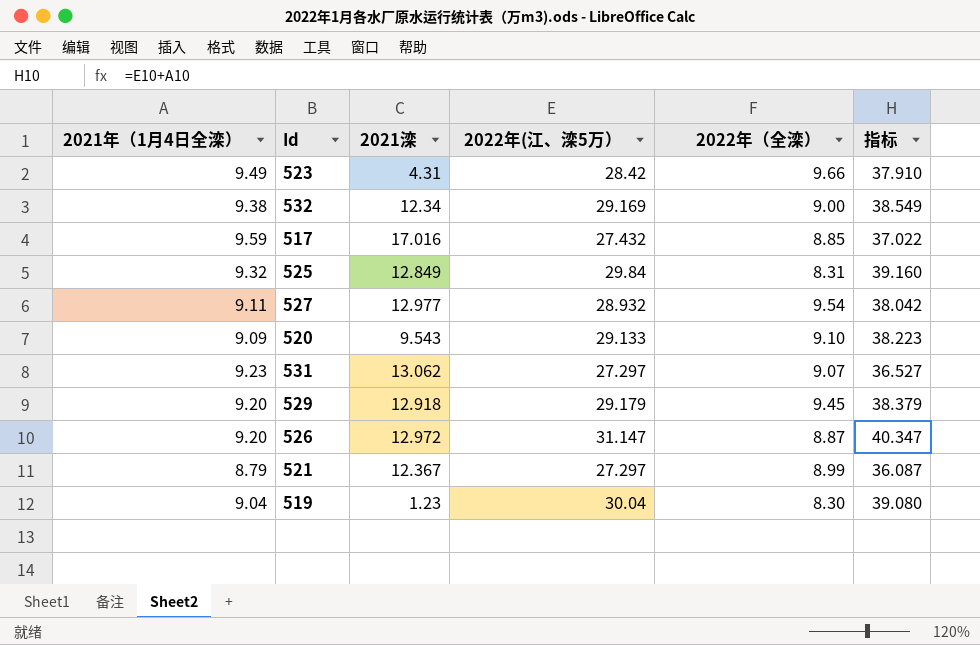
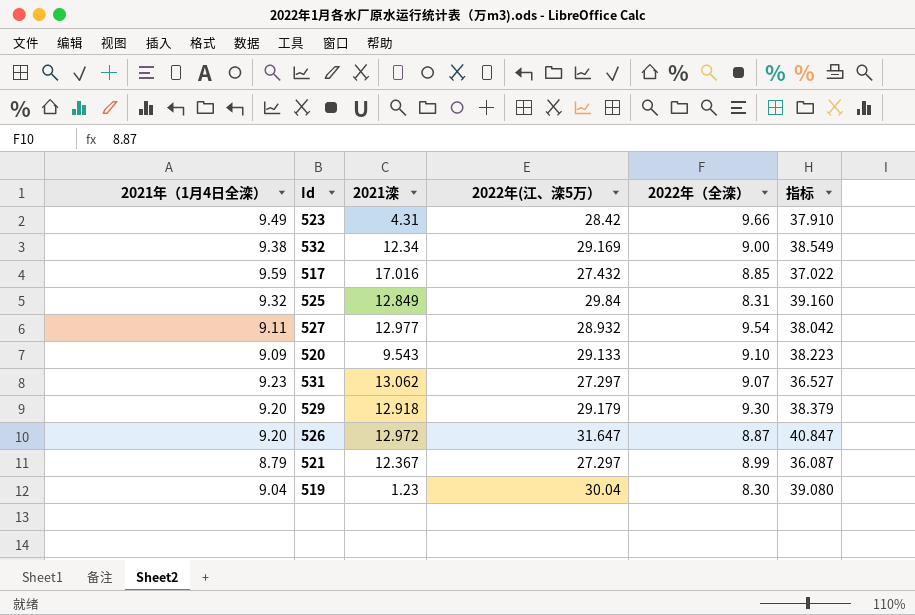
529 | 2022年（全滦）: 9.45 -> 9.30
526 | 2022年(江、滦5万）: 31.147 -> 31.647
526 | 指标: 40.347 -> 40.847

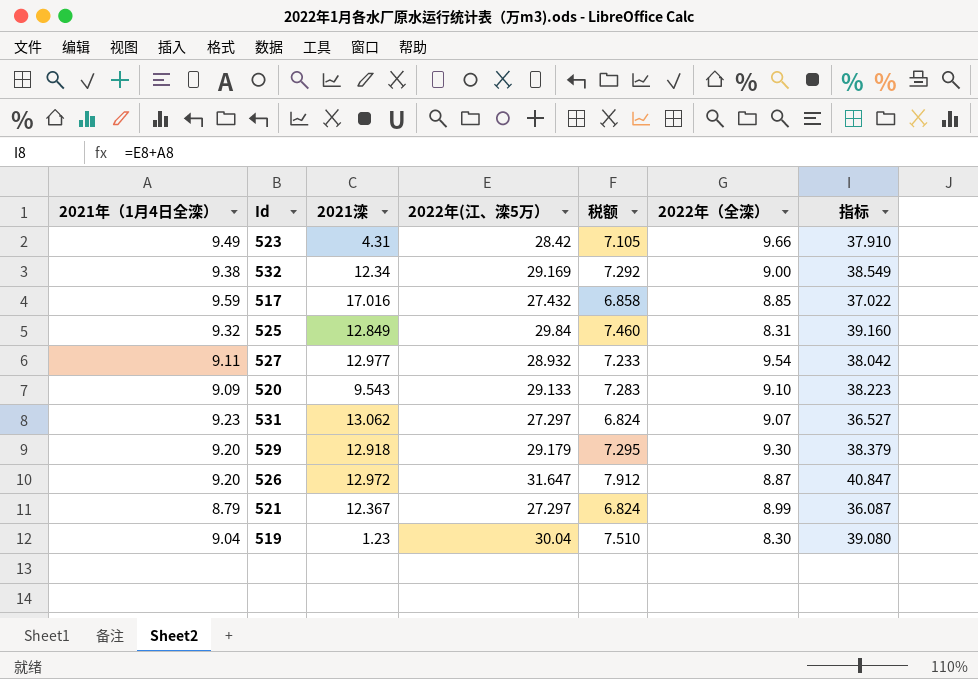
column 税额 | formula: none -> [2022年(江、滦5万）] * 0.25

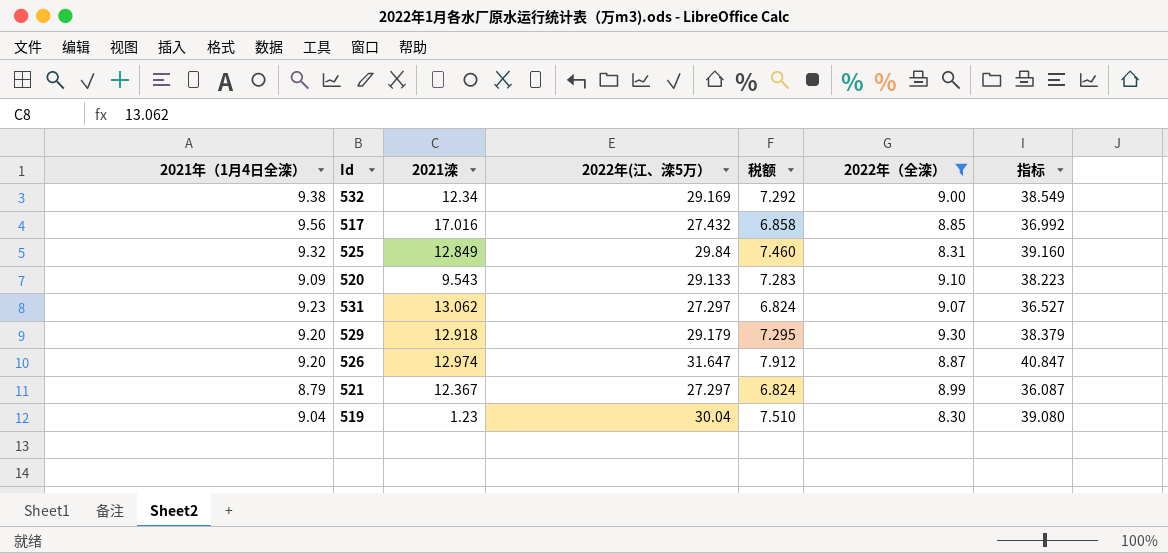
filter: none -> 2022年（全滦） <= 9.30
517 | 2021年（1月4日全滦）: 9.59 -> 9.56
517 | 指标: 37.022 -> 36.992
526 | 2021滦: 12.972 -> 12.974

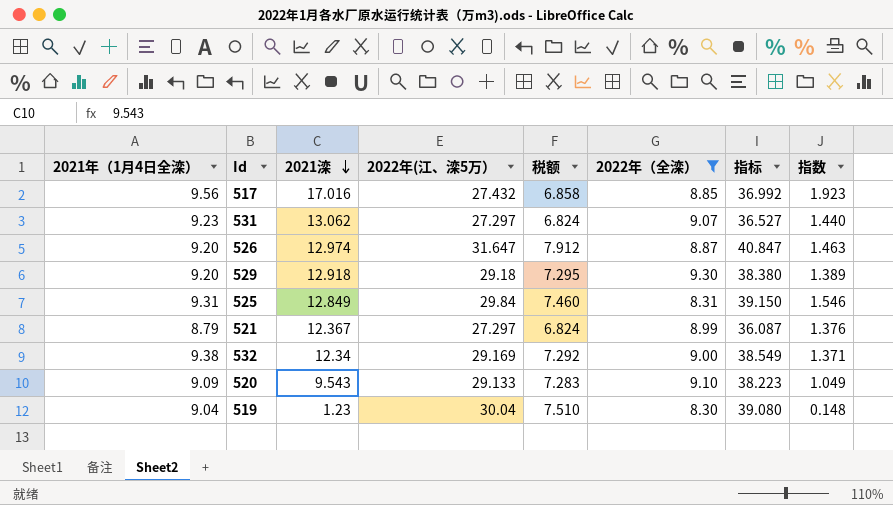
row order: none -> 2021滦 descending
column 指数 | formula: none -> [2021滦] / [2022年（全滦）]
529 | 2022年(江、滦5万）: 29.179 -> 29.18
529 | 指标: 38.379 -> 38.380
525 | 2021年（1月4日全滦）: 9.32 -> 9.31
525 | 指标: 39.160 -> 39.150

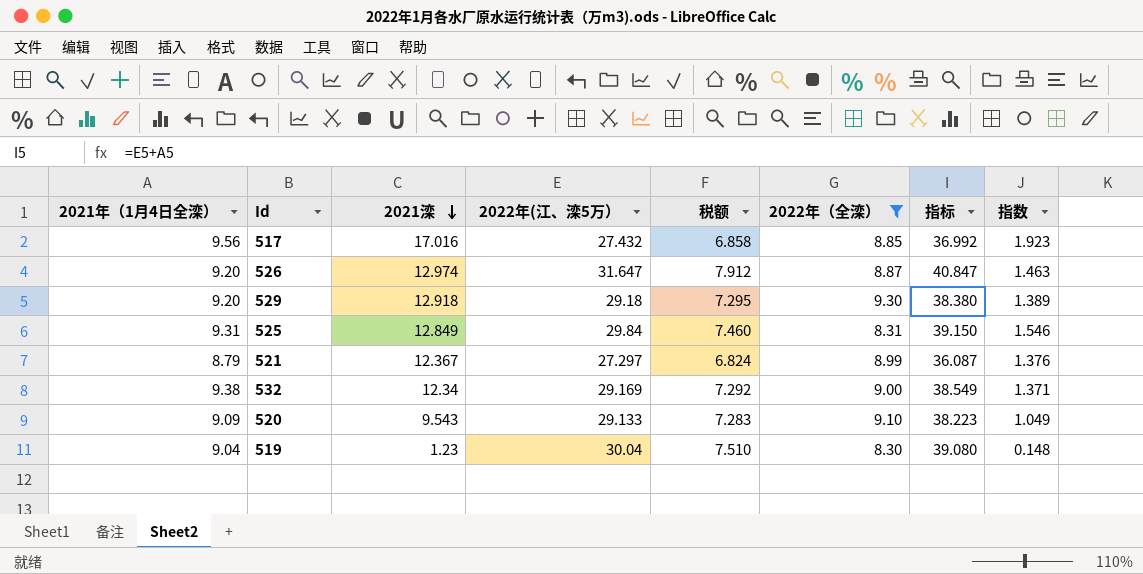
row 531: 9.23 | 13.062 | 27.297 | 6.824 | 9.07 | 36.527 | 1.440 -> none

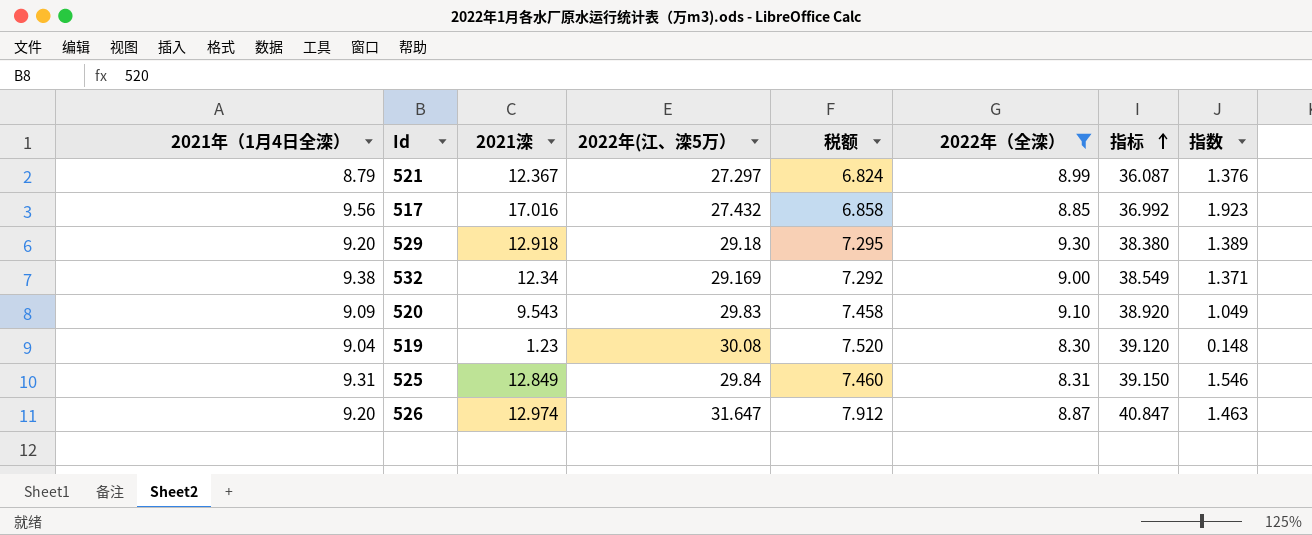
row order: 2021滦 descending -> 指标 ascending
520 | 2022年(江、滦5万）: 29.133 -> 29.83
520 | 税额: 7.283 -> 7.458
520 | 指标: 38.223 -> 38.920
519 | 2022年(江、滦5万）: 30.04 -> 30.08
519 | 税额: 7.510 -> 7.520
519 | 指标: 39.080 -> 39.120

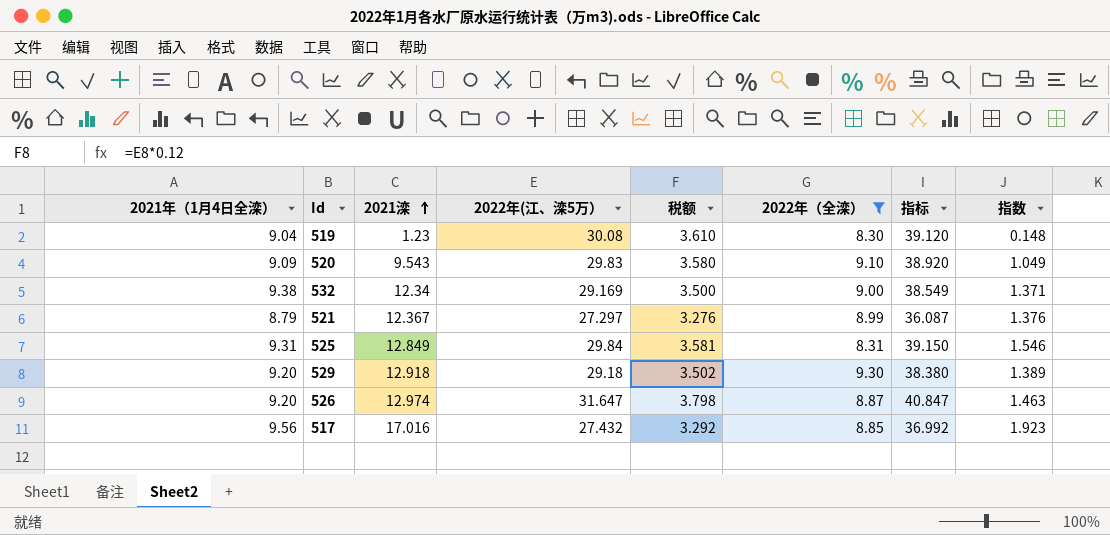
row order: 指标 ascending -> 2021滦 ascending
column 税额 | formula: [2022年(江、滦5万）] * 0.25 -> [2022年(江、滦5万）] * 0.12

